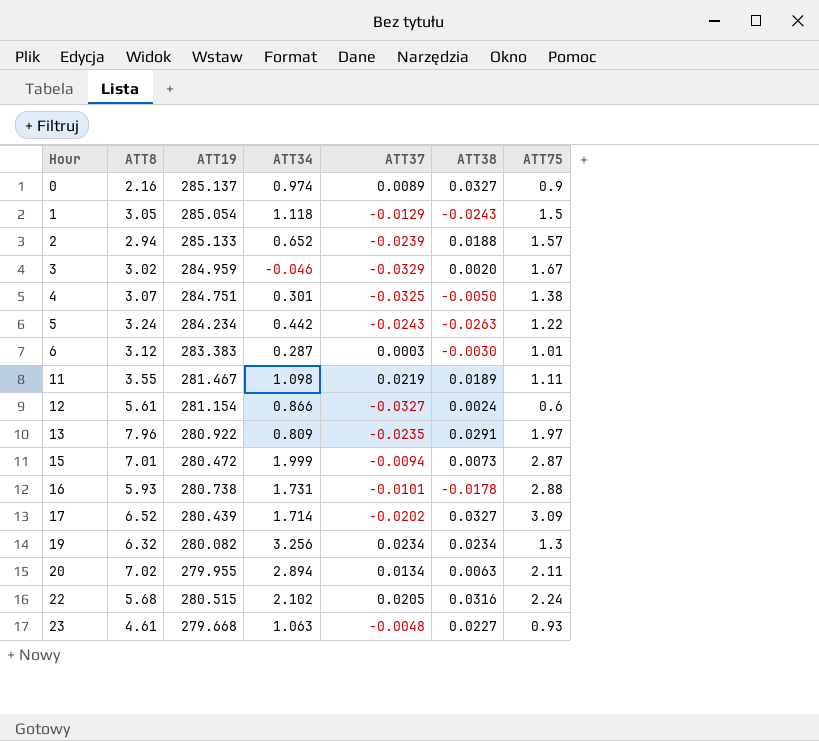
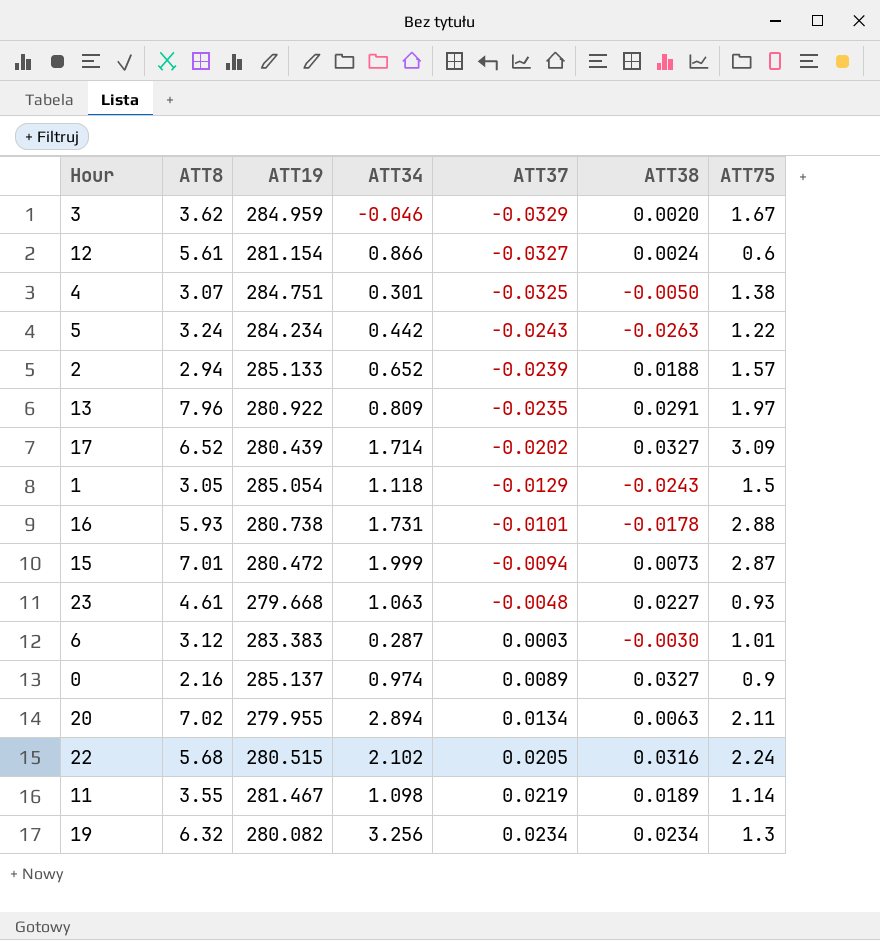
row order: Hour ascending -> ATT37 ascending
3 | ATT8: 3.02 -> 3.62
11 | ATT75: 1.11 -> 1.14

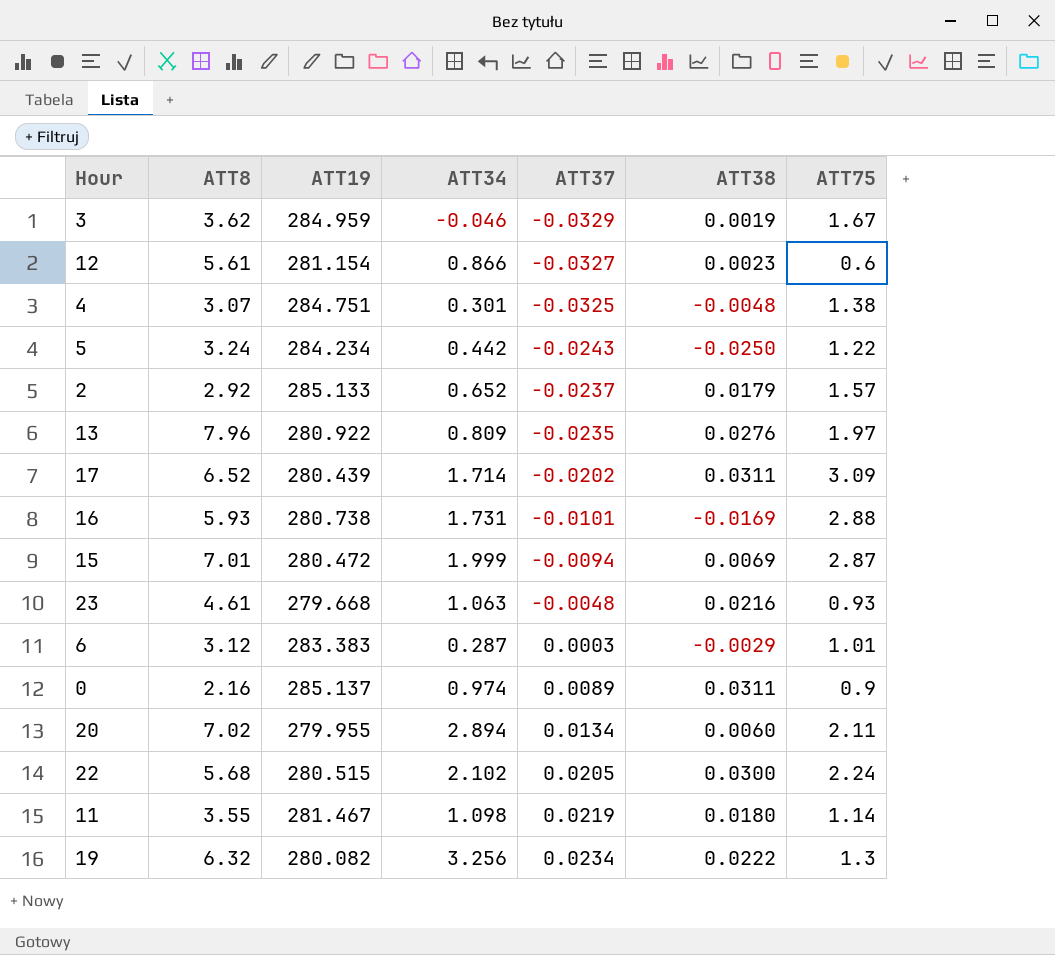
row 1: 3.05 | 285.054 | 1.118 | -0.0129 | -0.0243 | 1.5 -> none
3 | ATT38: 0.0020 -> 0.0019
12 | ATT38: 0.0024 -> 0.0023
4 | ATT38: -0.0050 -> -0.0048
5 | ATT38: -0.0263 -> -0.0250
2 | ATT8: 2.94 -> 2.92
2 | ATT37: -0.0239 -> -0.0237
2 | ATT38: 0.0188 -> 0.0179
13 | ATT38: 0.0291 -> 0.0276
17 | ATT38: 0.0327 -> 0.0311
16 | ATT38: -0.0178 -> -0.0169
15 | ATT38: 0.0073 -> 0.0069
23 | ATT38: 0.0227 -> 0.0216
6 | ATT38: -0.0030 -> -0.0029
0 | ATT38: 0.0327 -> 0.0311
20 | ATT38: 0.0063 -> 0.0060
22 | ATT38: 0.0316 -> 0.0300
11 | ATT38: 0.0189 -> 0.0180
19 | ATT38: 0.0234 -> 0.0222

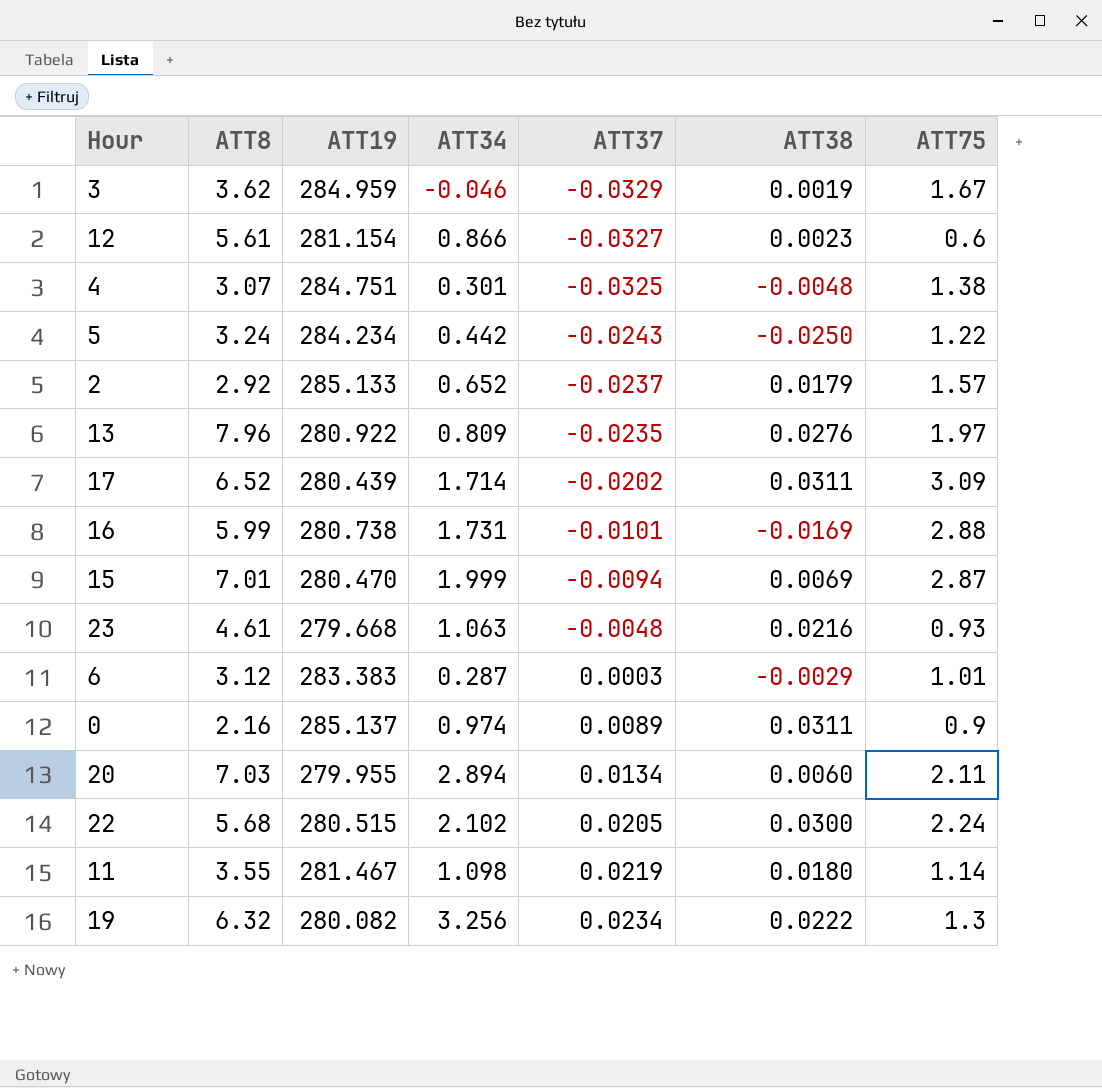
16 | ATT8: 5.93 -> 5.99
15 | ATT19: 280.472 -> 280.470
20 | ATT8: 7.02 -> 7.03

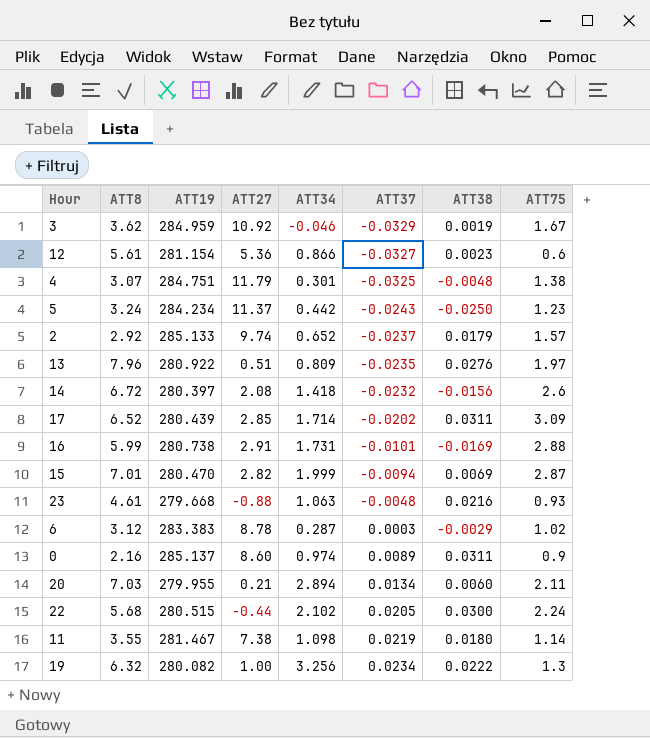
column ATT27 | position: none -> 4
5 | ATT75: 1.22 -> 1.23
row 14: none -> 6.72 | 280.397 | 2.08 | 1.418 | -0.0232 | -0.0156 | 2.6
6 | ATT75: 1.01 -> 1.02

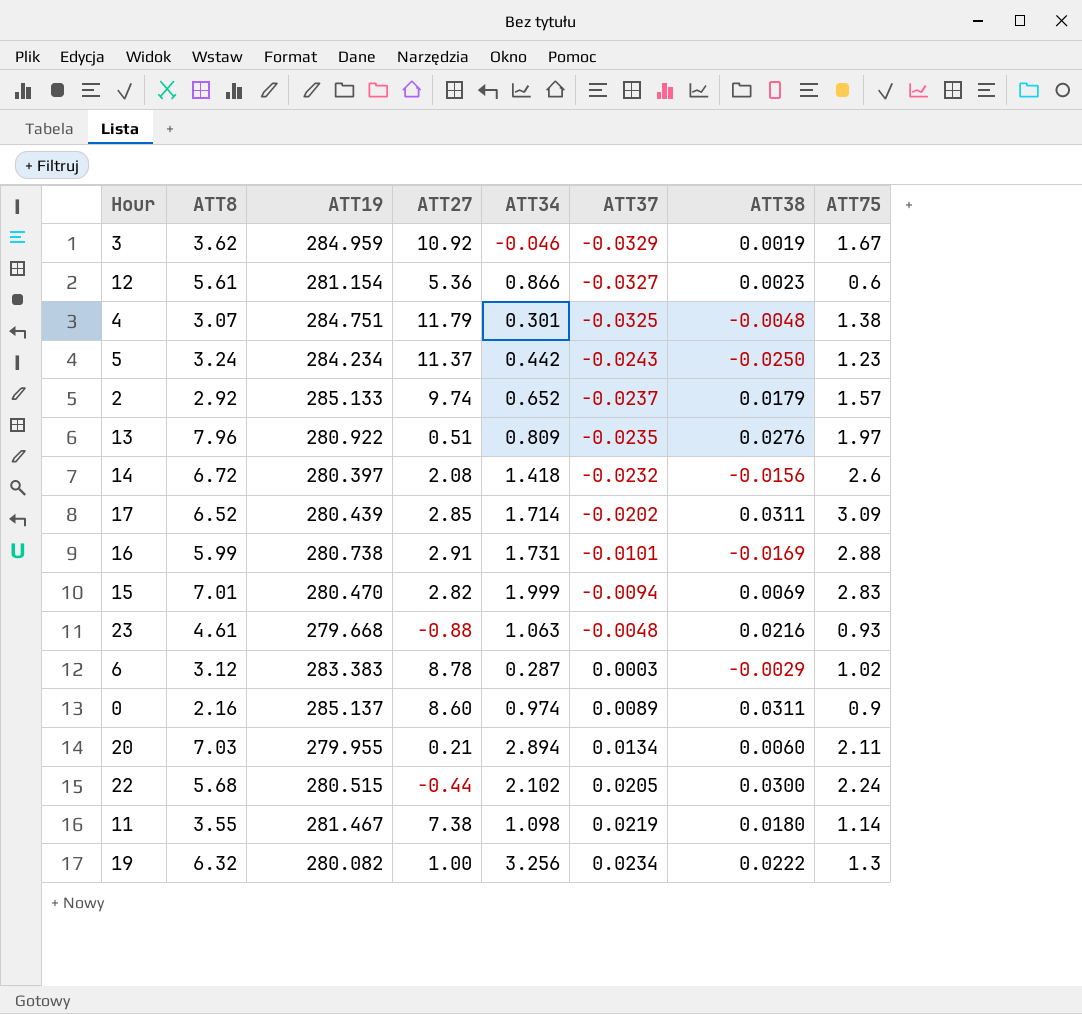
15 | ATT75: 2.87 -> 2.83

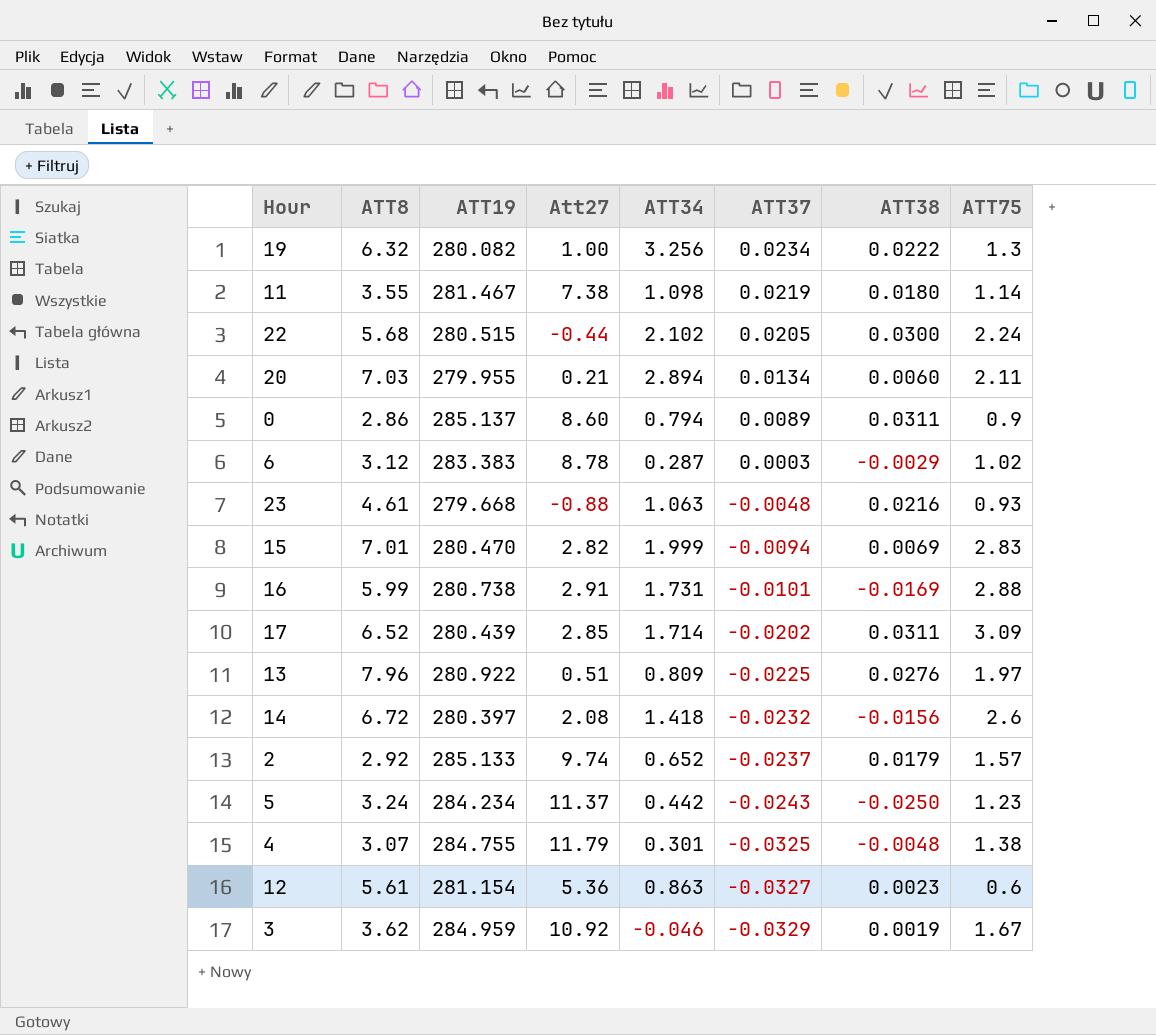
row order: ATT37 ascending -> ATT37 descending
column name: ATT27 -> Att27
0 | ATT8: 2.16 -> 2.86
0 | ATT34: 0.974 -> 0.794
13 | ATT37: -0.0235 -> -0.0225
4 | ATT19: 284.751 -> 284.755
12 | ATT34: 0.866 -> 0.863

